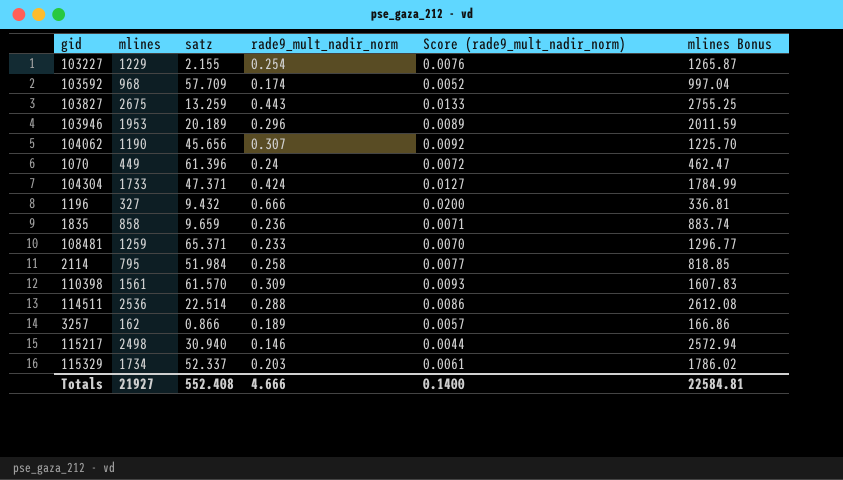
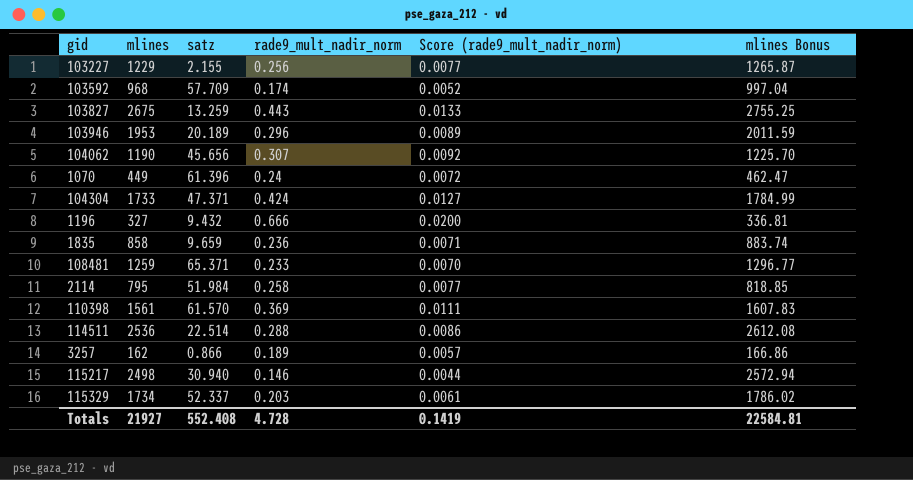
103227 | rade9_mult_nadir_norm: 0.254 -> 0.256
103227 | Score (rade9_mult_nadir_norm): 0.0076 -> 0.0077
110398 | rade9_mult_nadir_norm: 0.309 -> 0.369
110398 | Score (rade9_mult_nadir_norm): 0.0093 -> 0.0111
Totals | rade9_mult_nadir_norm: 4.666 -> 4.728
Totals | Score (rade9_mult_nadir_norm): 0.1400 -> 0.1419

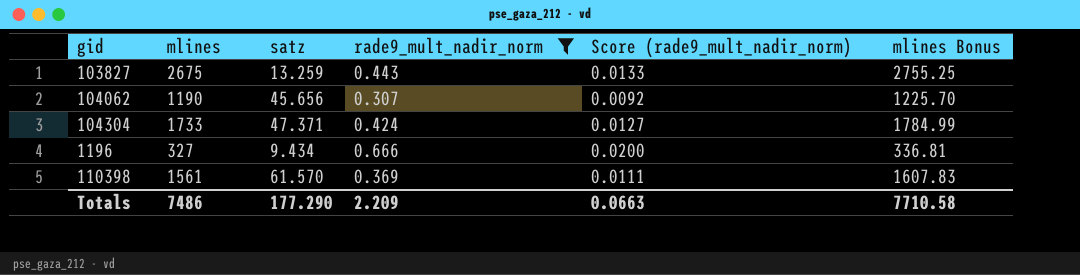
filter: none -> rade9_mult_nadir_norm >= 0.307
1196 | satz: 9.432 -> 9.434
Totals | mlines: 21927 -> 7486
Totals | satz: 552.408 -> 177.290
Totals | rade9_mult_nadir_norm: 4.728 -> 2.209
Totals | Score (rade9_mult_nadir_norm): 0.1419 -> 0.0663
Totals | mlines Bonus: 22584.81 -> 7710.58

